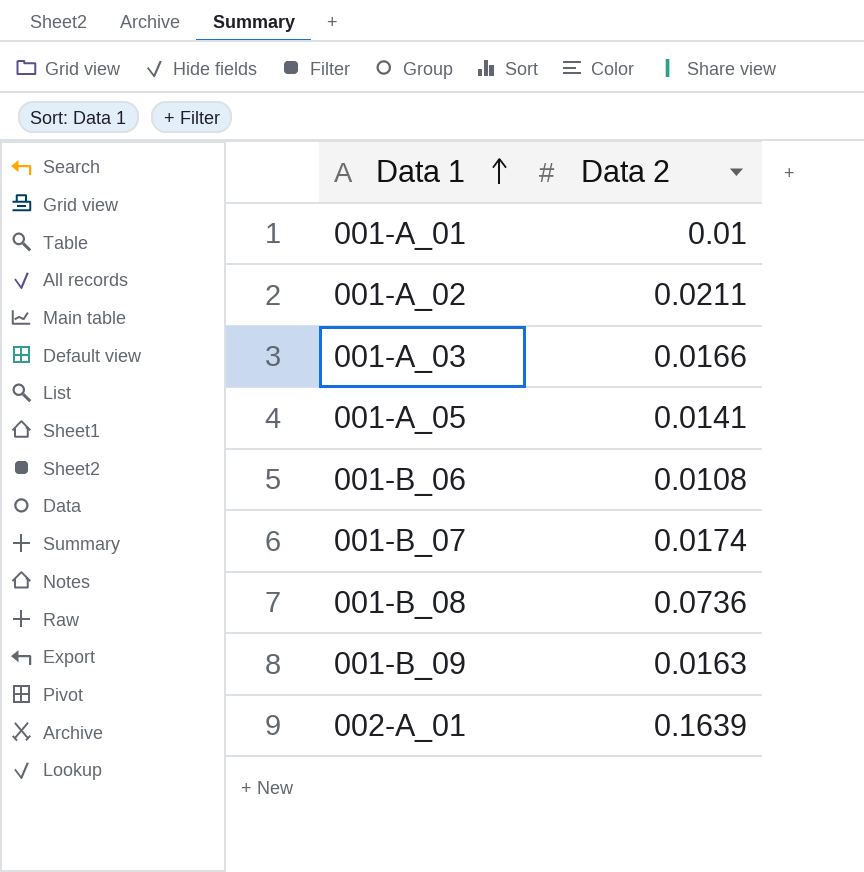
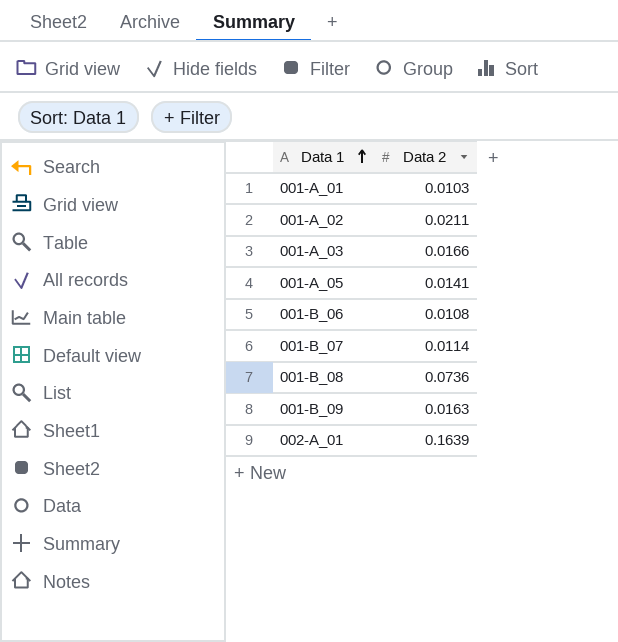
001-A_01 | Data 2: 0.01 -> 0.0103
001-B_07 | Data 2: 0.0174 -> 0.0114

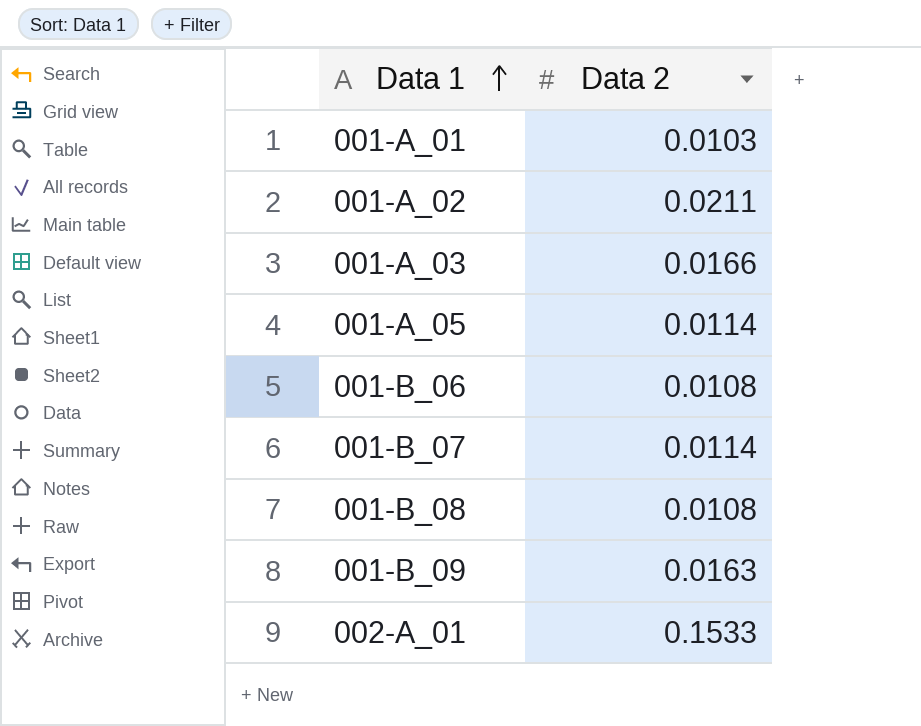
001-A_05 | Data 2: 0.0141 -> 0.0114
001-B_08 | Data 2: 0.0736 -> 0.0108
002-A_01 | Data 2: 0.1639 -> 0.1533

